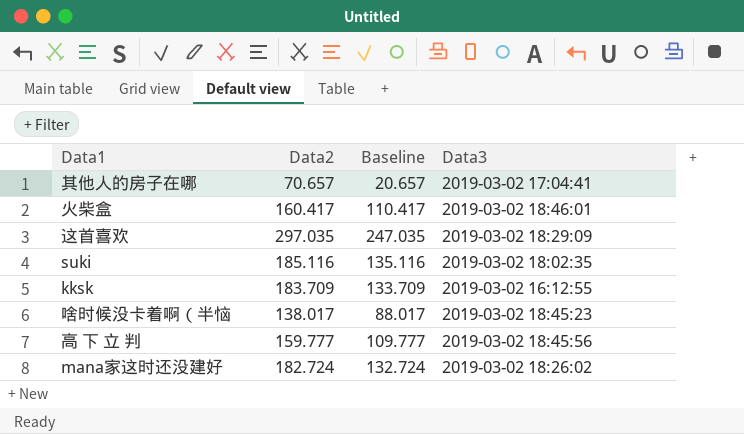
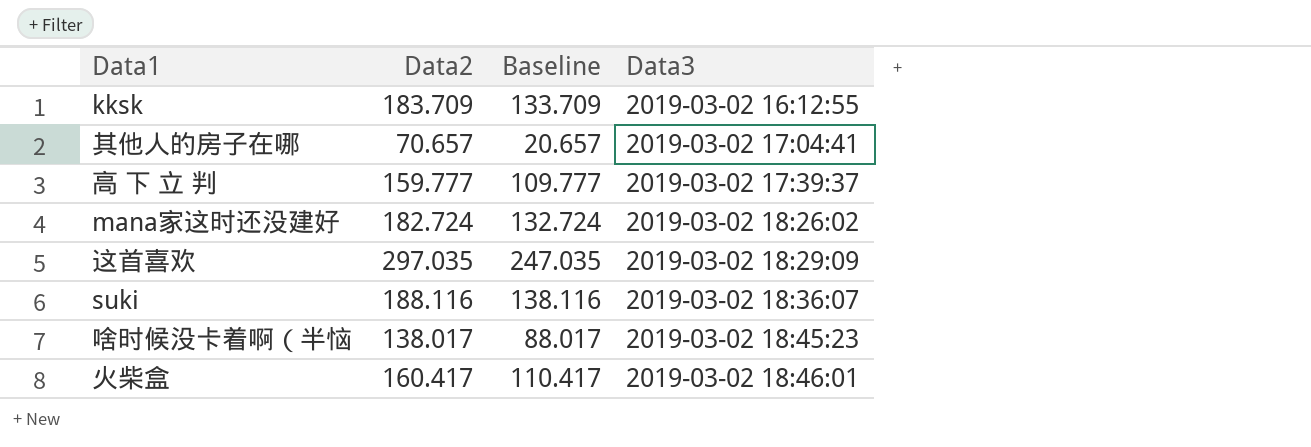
row order: none -> Data3 ascending
高 下 立 判 | Data3: 2019-03-02 18:45:56 -> 2019-03-02 17:39:37
suki | Data2: 185.116 -> 188.116
suki | Baseline: 135.116 -> 138.116
suki | Data3: 2019-03-02 18:02:35 -> 2019-03-02 18:36:07

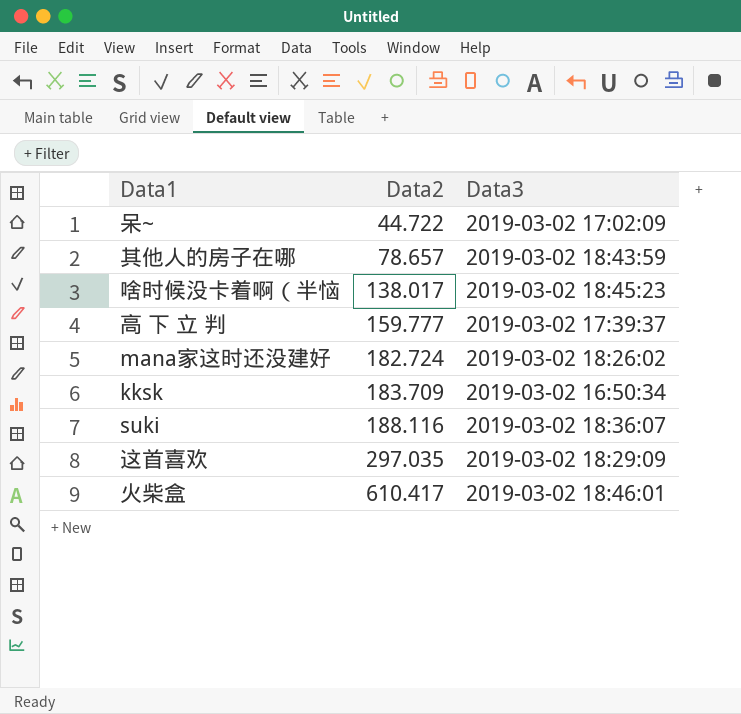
row order: Data3 ascending -> Data2 ascending
column Baseline | formula: [Data2] - 50 -> none
row 呆~: none -> 44.722 | 2019-03-02 17:02:09
其他人的房子在哪 | Data2: 70.657 -> 78.657
其他人的房子在哪 | Data3: 2019-03-02 17:04:41 -> 2019-03-02 18:43:59
kksk | Data3: 2019-03-02 16:12:55 -> 2019-03-02 16:50:34
火柴盒 | Data2: 160.417 -> 610.417

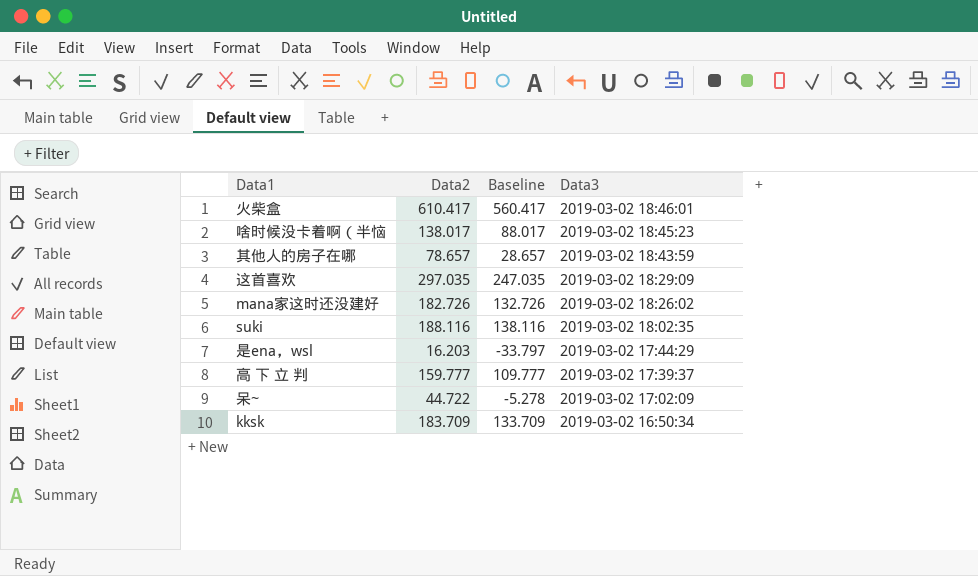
row order: Data2 ascending -> Data3 descending
column Baseline | formula: none -> [Data2] - 50
mana家这时还没建好 | Data2: 182.724 -> 182.726
suki | Data3: 2019-03-02 18:36:07 -> 2019-03-02 18:02:35
row 是ena，wsl: none -> 16.203 | -33.797 | 2019-03-02 17:44:29

